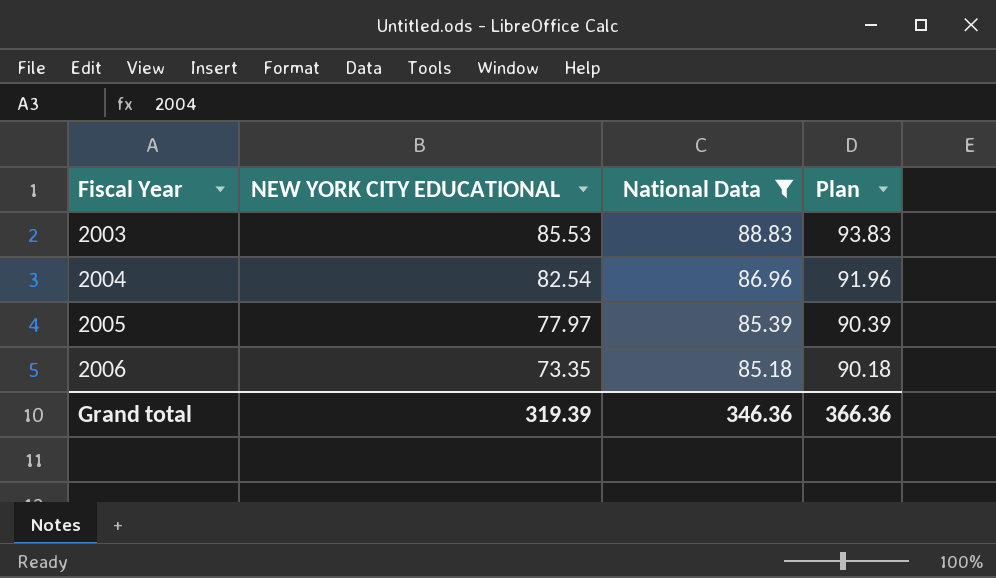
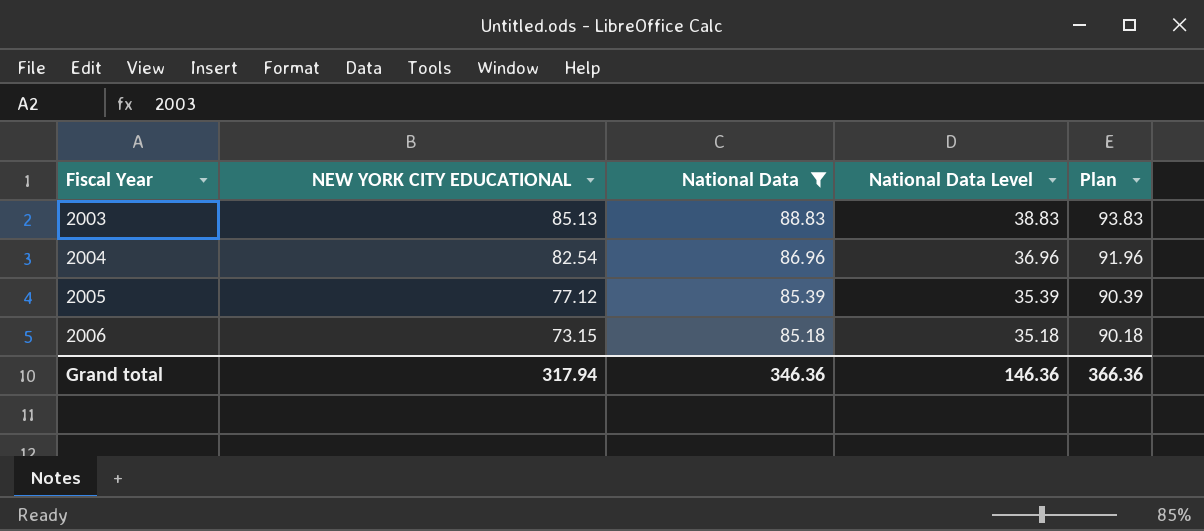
column National Data Level | formula: none -> [National Data] - 50
2003 | NEW YORK CITY EDUCATIONAL: 85.53 -> 85.13
2005 | NEW YORK CITY EDUCATIONAL: 77.97 -> 77.12
2006 | NEW YORK CITY EDUCATIONAL: 73.35 -> 73.15
Grand total | NEW YORK CITY EDUCATIONAL: 319.39 -> 317.94

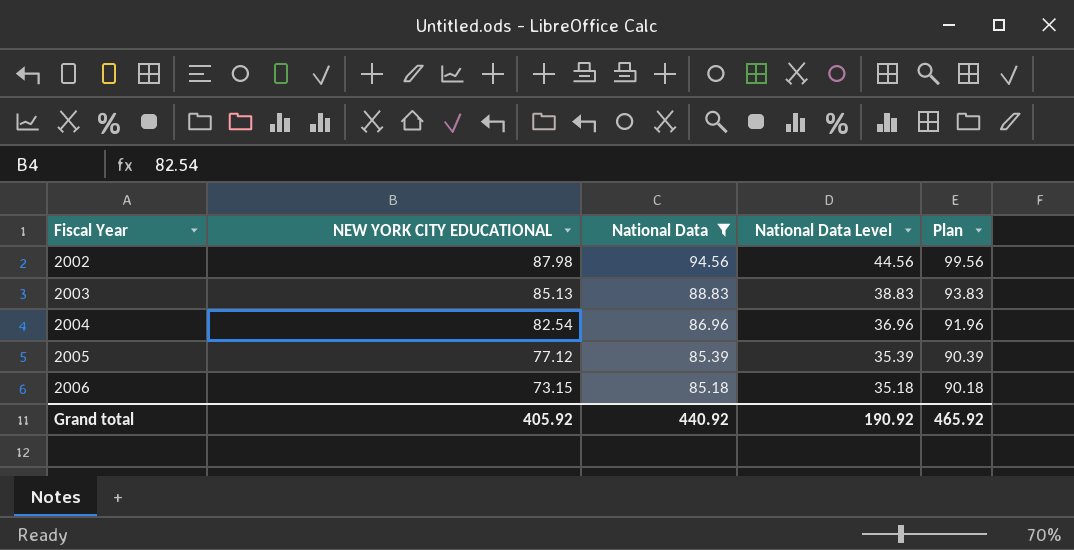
row 2002: none -> 87.98 | 94.56 | 44.56 | 99.56
Grand total | NEW YORK CITY EDUCATIONAL: 317.94 -> 405.92
Grand total | National Data: 346.36 -> 440.92
Grand total | National Data Level: 146.36 -> 190.92
Grand total | Plan: 366.36 -> 465.92

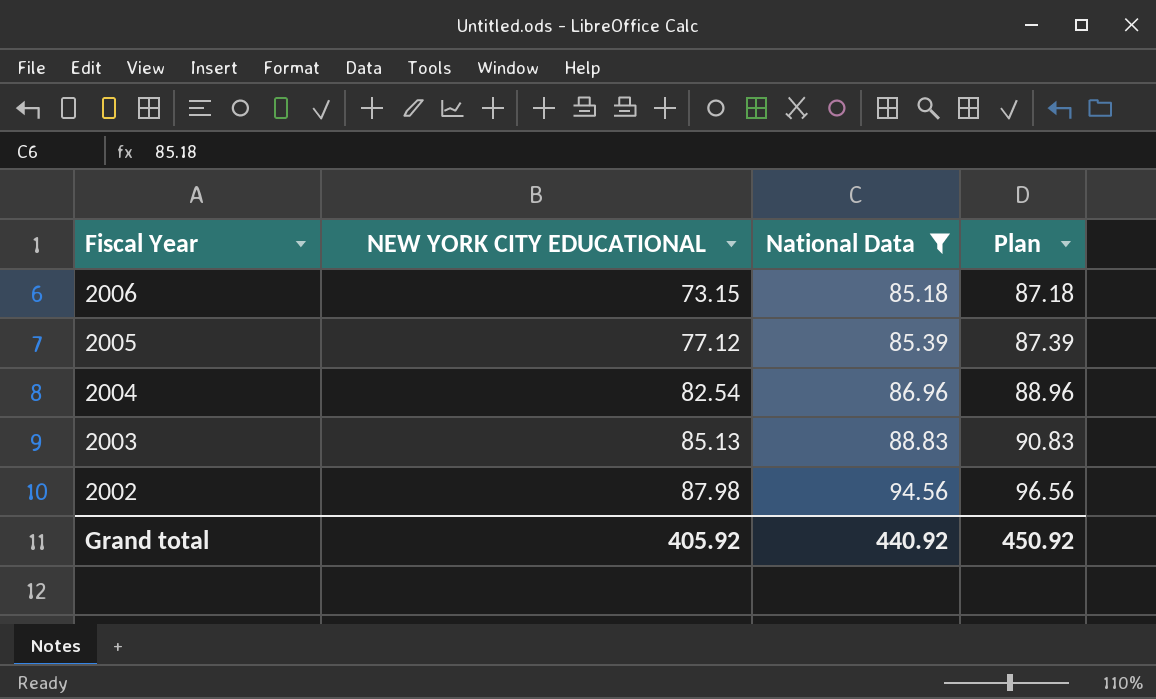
row order: Fiscal Year ascending -> Fiscal Year descending
column National Data Level | formula: [National Data] - 50 -> none
column Plan | formula: [National Data] + 5 -> [National Data] + 2
Grand total | Plan: 465.92 -> 450.92

